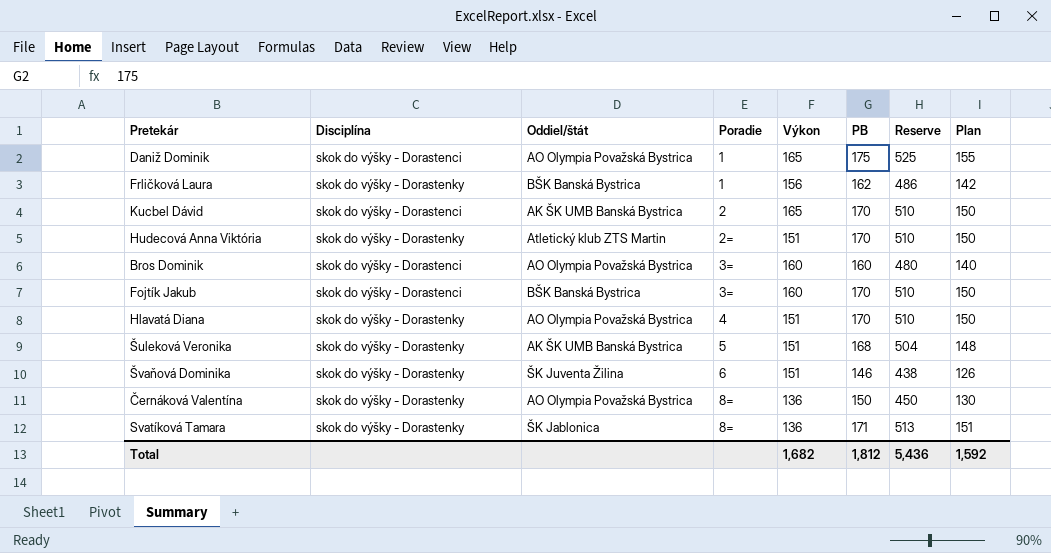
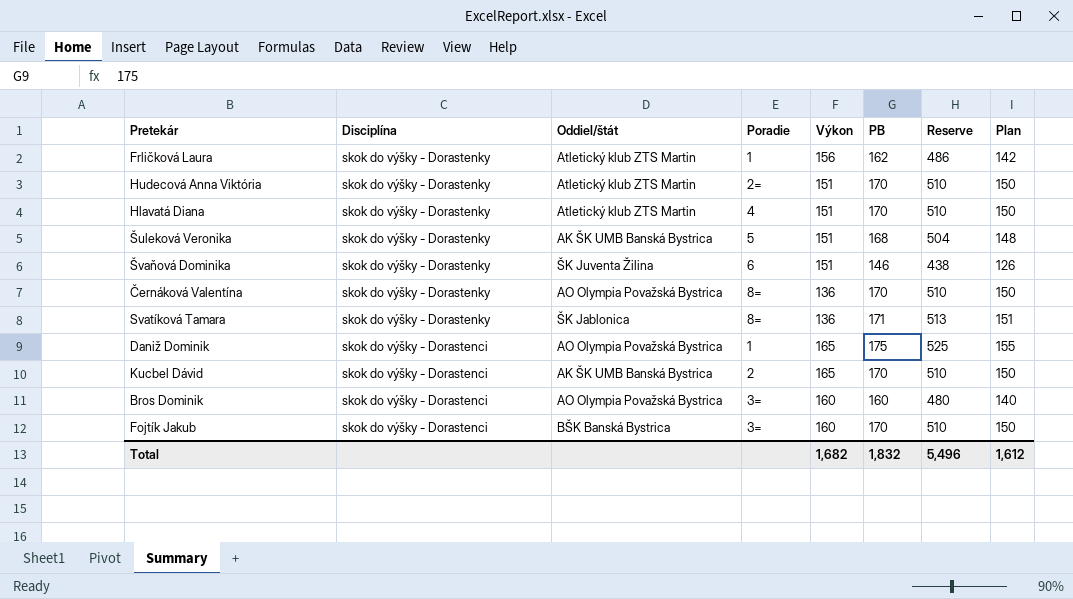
row order: Poradie ascending -> Disciplína descending
Frličková Laura | Oddiel/štát: BŠK Banská Bystrica -> Atletický klub ZTS Martin
Hlavatá Diana | Oddiel/štát: AO Olympia Považská Bystrica -> Atletický klub ZTS Martin
Černáková Valentína | PB: 150 -> 170
Černáková Valentína | Reserve: 450 -> 510
Černáková Valentína | Plan: 130 -> 150
Total | PB: 1,812 -> 1,832
Total | Reserve: 5,436 -> 5,496
Total | Plan: 1,592 -> 1,612

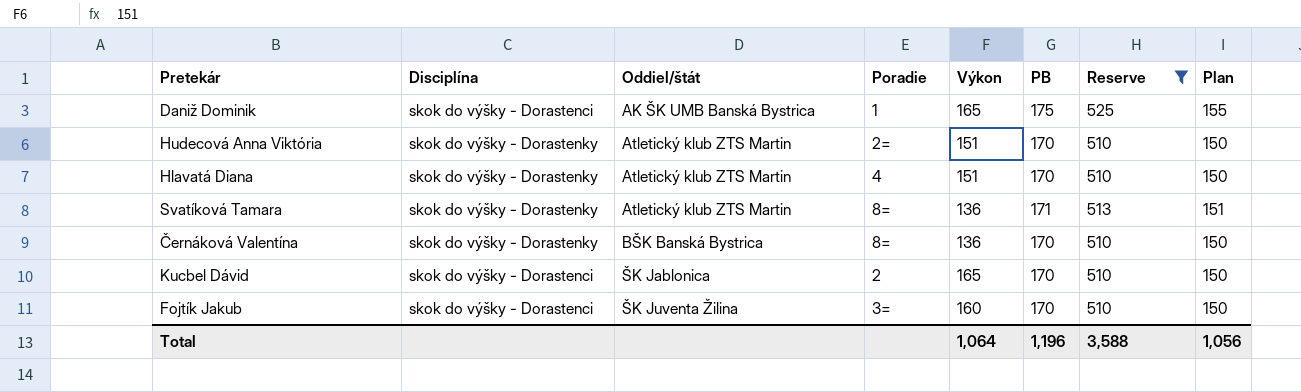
filter: none -> Reserve >= 510
row order: Disciplína descending -> Oddiel/štát ascending
Daniž Dominik | Oddiel/štát: AO Olympia Považská Bystrica -> AK ŠK UMB Banská Bystrica
Svatíková Tamara | Oddiel/štát: ŠK Jablonica -> Atletický klub ZTS Martin
Černáková Valentína | Oddiel/štát: AO Olympia Považská Bystrica -> BŠK Banská Bystrica
Kucbel Dávid | Oddiel/štát: AK ŠK UMB Banská Bystrica -> ŠK Jablonica
Fojtík Jakub | Oddiel/štát: BŠK Banská Bystrica -> ŠK Juventa Žilina
Total | Výkon: 1,682 -> 1,064
Total | PB: 1,832 -> 1,196
Total | Reserve: 5,496 -> 3,588
Total | Plan: 1,612 -> 1,056

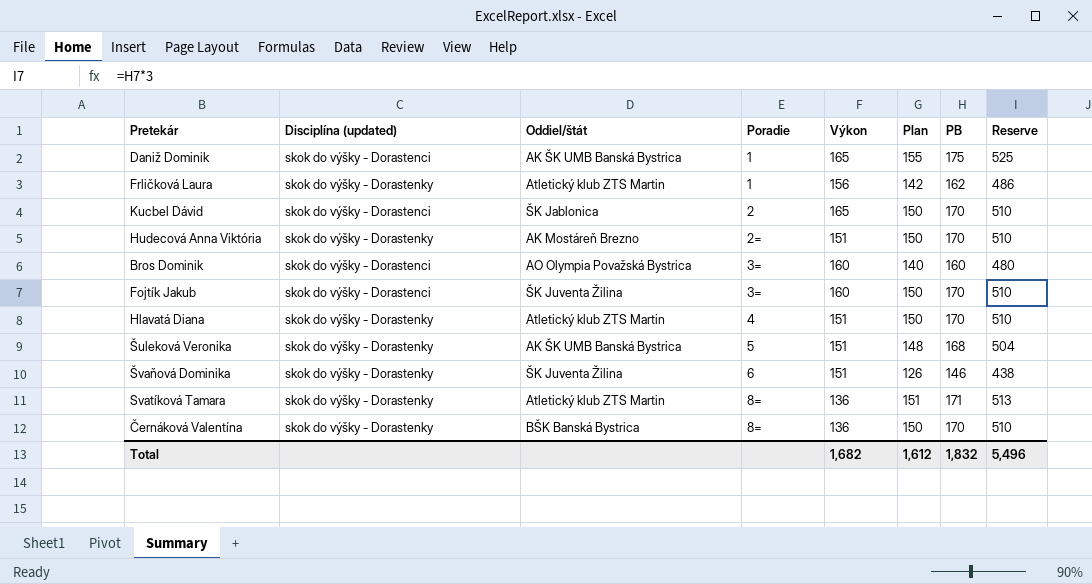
filter: Reserve >= 510 -> none
row order: Oddiel/štát ascending -> Poradie ascending
column name: Disciplína -> Disciplína (updated)
column Plan | position: 8 -> 6
Hudecová Anna Viktória | Oddiel/štát: Atletický klub ZTS Martin -> AK Mostáreň Brezno
Total | Výkon: 1,064 -> 1,682
Total | Plan: 1,056 -> 1,612
Total | PB: 1,196 -> 1,832
Total | Reserve: 3,588 -> 5,496

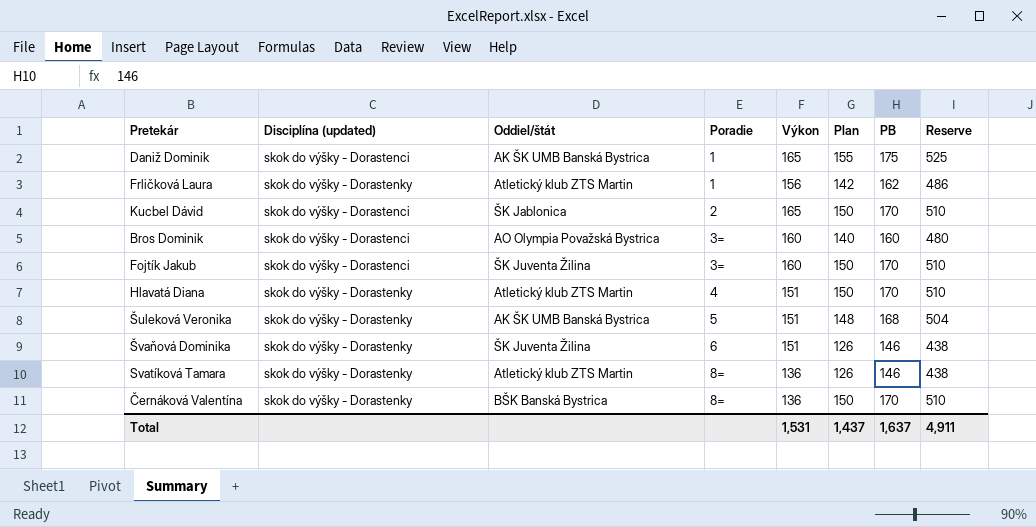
row Hudecová Anna Viktória: skok do výšky - Dorastenky | AK Mostáreň Brezno | 2= | 151 | 150 | 170 | 510 -> none
Svatíková Tamara | Plan: 151 -> 126
Svatíková Tamara | PB: 171 -> 146
Svatíková Tamara | Reserve: 513 -> 438
Total | Výkon: 1,682 -> 1,531
Total | Plan: 1,612 -> 1,437
Total | PB: 1,832 -> 1,637
Total | Reserve: 5,496 -> 4,911

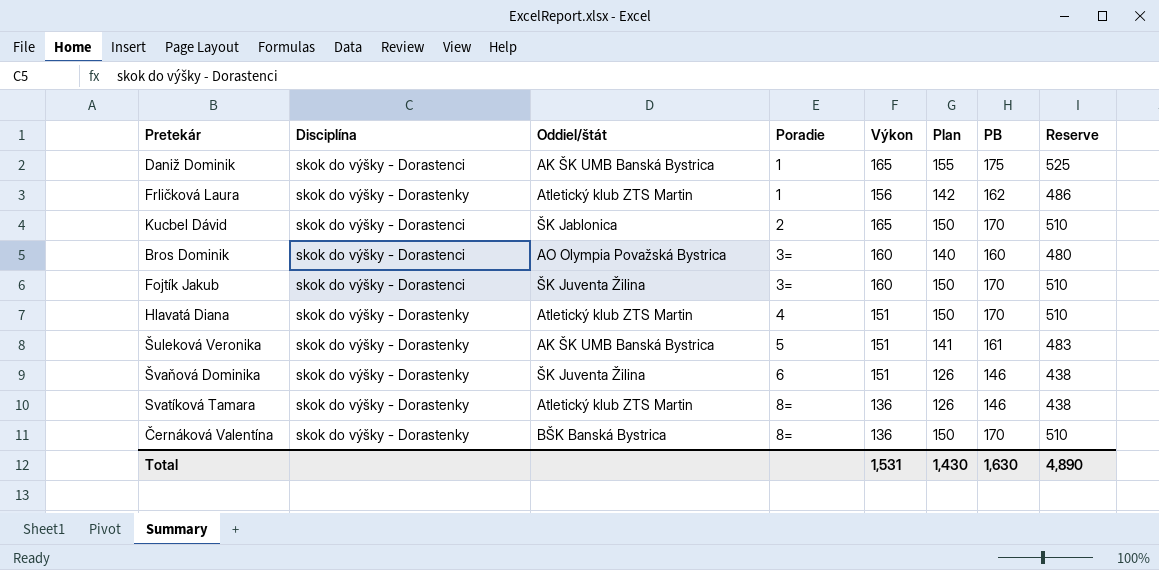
column name: Disciplína (updated) -> Disciplína
Šuleková Veronika | Plan: 148 -> 141
Šuleková Veronika | PB: 168 -> 161
Šuleková Veronika | Reserve: 504 -> 483
Total | Plan: 1,437 -> 1,430
Total | PB: 1,637 -> 1,630
Total | Reserve: 4,911 -> 4,890

